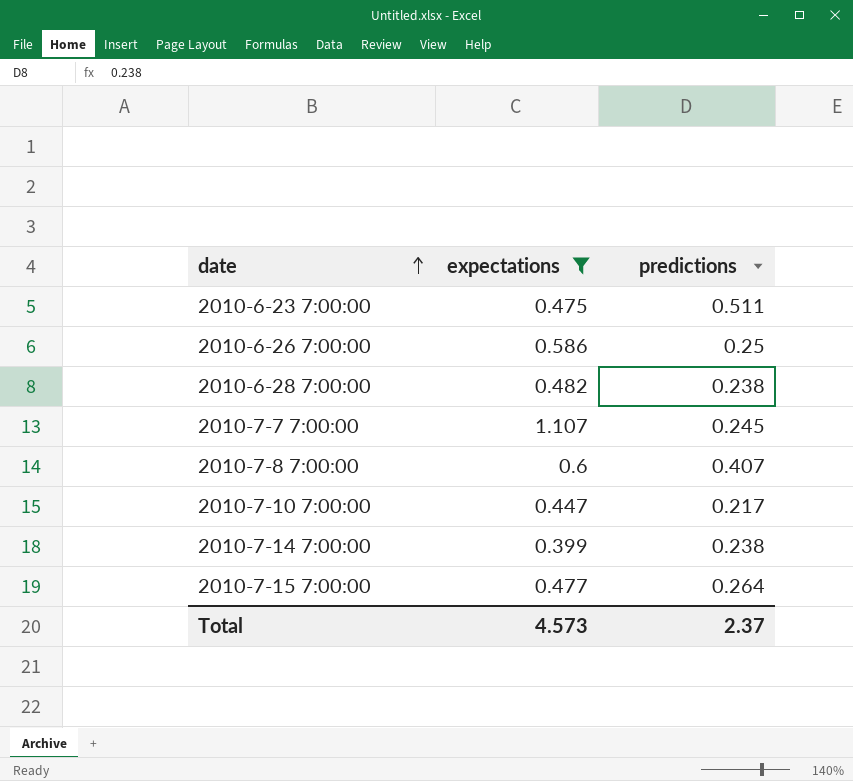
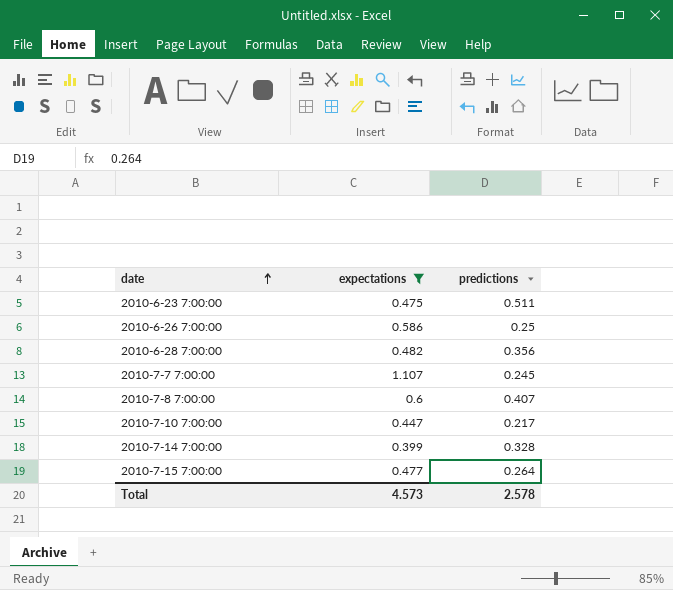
2010-6-28 7:00:00 | predictions: 0.238 -> 0.356
2010-7-14 7:00:00 | predictions: 0.238 -> 0.328
Total | predictions: 2.37 -> 2.578

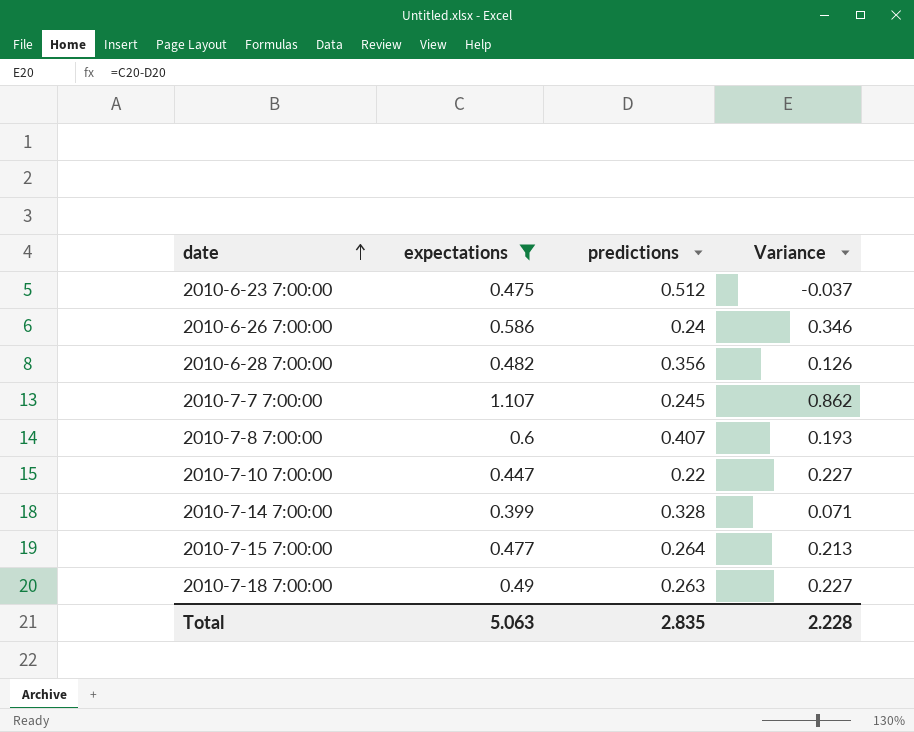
column Variance | formula: none -> [expectations] - [predictions]
2010-6-23 7:00:00 | predictions: 0.511 -> 0.512
2010-6-26 7:00:00 | predictions: 0.25 -> 0.24
2010-7-10 7:00:00 | predictions: 0.217 -> 0.22
row 2010-7-18 7:00:00: none -> 0.49 | 0.263 | 0.227
Total | expectations: 4.573 -> 5.063
Total | predictions: 2.578 -> 2.835

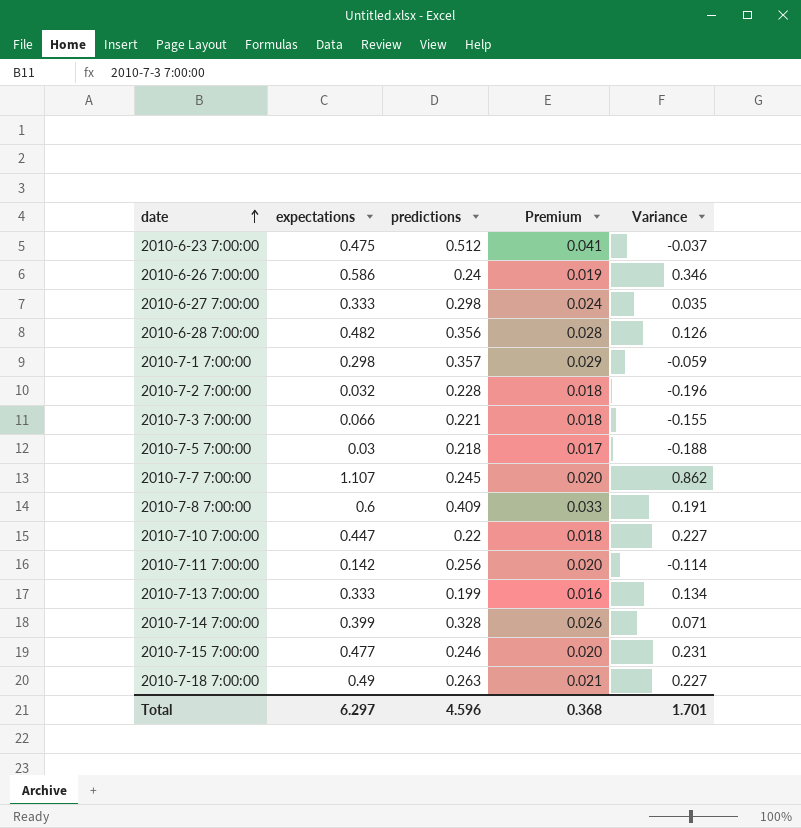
filter: expectations >= 0.399 -> none
column Premium | formula: none -> [predictions] * 0.08
2010-7-8 7:00:00 | predictions: 0.407 -> 0.409
2010-7-8 7:00:00 | Variance: 0.193 -> 0.191
2010-7-15 7:00:00 | predictions: 0.264 -> 0.246
2010-7-15 7:00:00 | Variance: 0.213 -> 0.231
Total | expectations: 5.063 -> 6.297
Total | predictions: 2.835 -> 4.596
Total | Variance: 2.228 -> 1.701

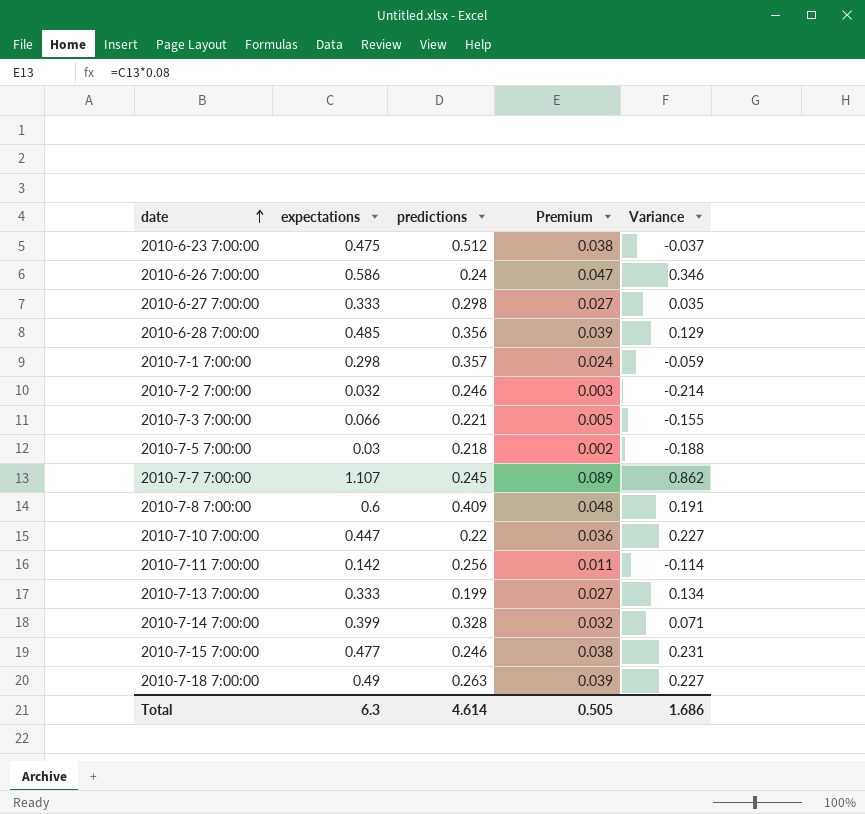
column Premium | formula: [predictions] * 0.08 -> [expectations] * 0.08
2010-6-28 7:00:00 | expectations: 0.482 -> 0.485
2010-6-28 7:00:00 | Variance: 0.126 -> 0.129
2010-7-2 7:00:00 | predictions: 0.228 -> 0.246
2010-7-2 7:00:00 | Variance: -0.196 -> -0.214
Total | expectations: 6.297 -> 6.3
Total | predictions: 4.596 -> 4.614
Total | Premium: 0.368 -> 0.505
Total | Variance: 1.701 -> 1.686

